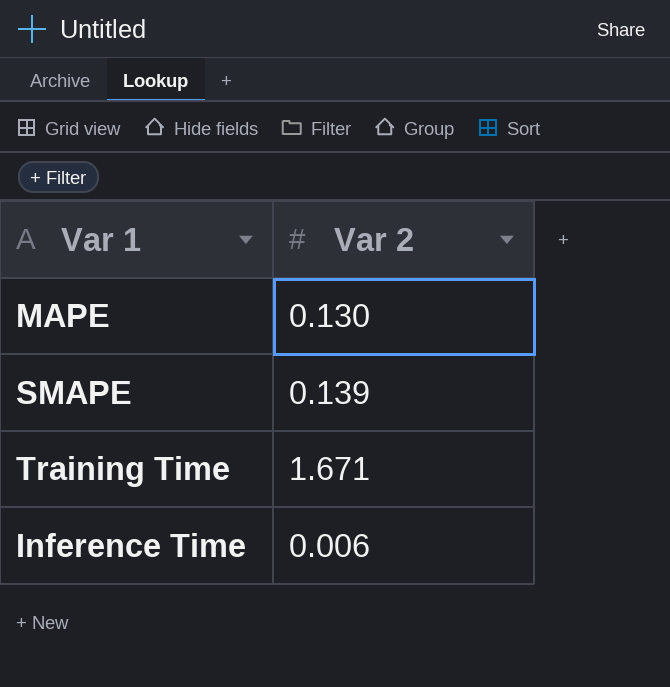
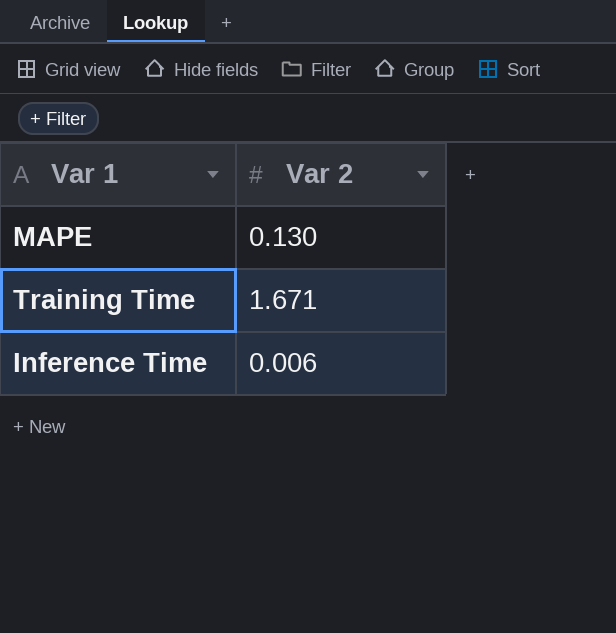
row SMAPE: 0.139 -> none

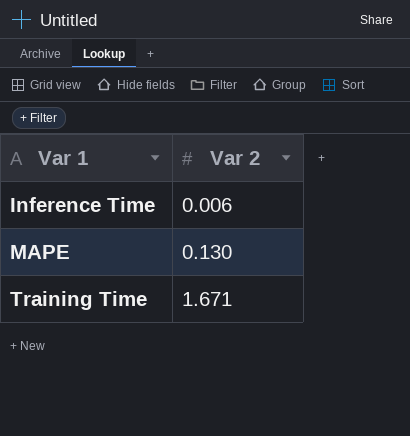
row order: none -> Var 1 ascending

